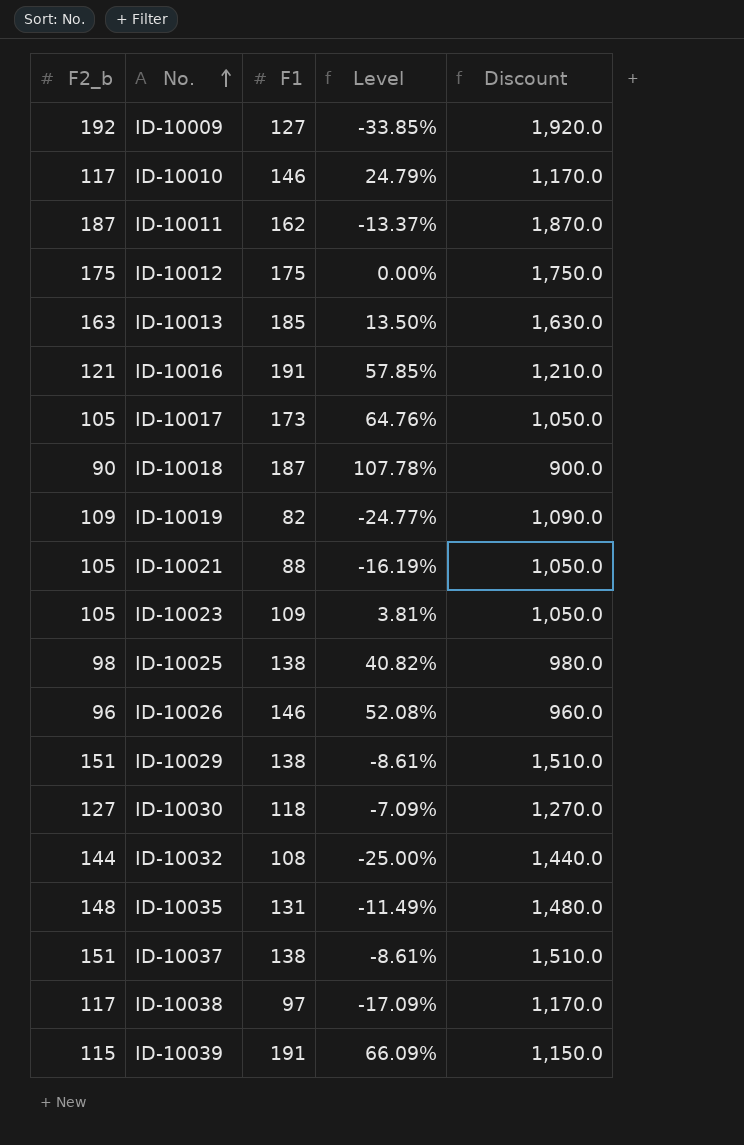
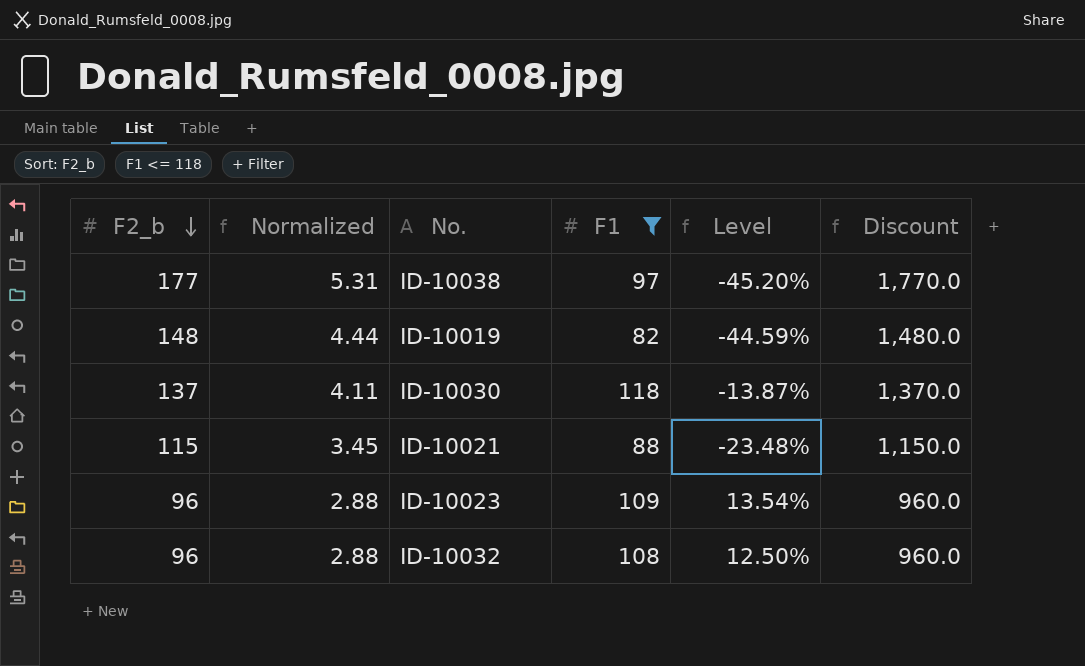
filter: none -> F1 <= 118
row order: No. ascending -> F2_b descending
column Normalized | formula: none -> [F2_b] * 0.03
ID-10038 | F2_b: 117 -> 177
ID-10038 | Level: -17.09% -> -45.20%
ID-10038 | Discount: 1,170.0 -> 1,770.0
ID-10019 | F2_b: 109 -> 148
ID-10019 | Level: -24.77% -> -44.59%
ID-10019 | Discount: 1,090.0 -> 1,480.0
ID-10030 | F2_b: 127 -> 137
ID-10030 | Level: -7.09% -> -13.87%
ID-10030 | Discount: 1,270.0 -> 1,370.0
ID-10021 | F2_b: 105 -> 115
ID-10021 | Level: -16.19% -> -23.48%
ID-10021 | Discount: 1,050.0 -> 1,150.0
ID-10023 | F2_b: 105 -> 96
ID-10023 | Level: 3.81% -> 13.54%
ID-10023 | Discount: 1,050.0 -> 960.0
ID-10032 | F2_b: 144 -> 96
ID-10032 | Level: -25.00% -> 12.50%
ID-10032 | Discount: 1,440.0 -> 960.0

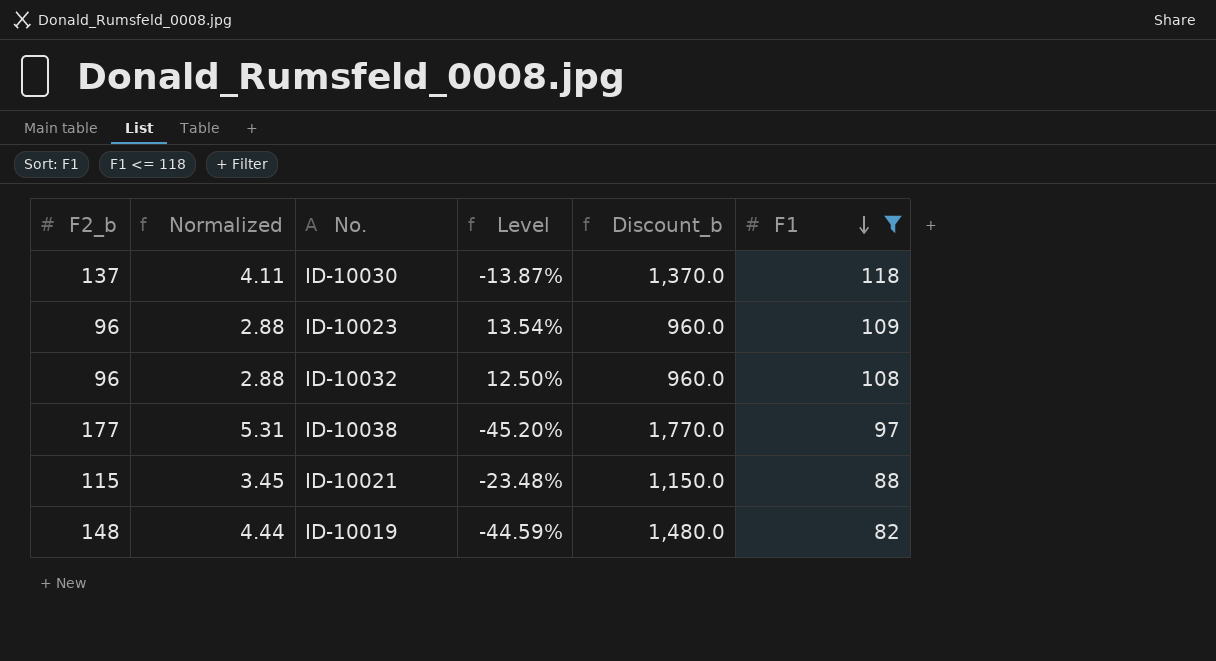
row order: F2_b descending -> F1 descending
column name: Discount -> Discount_b
column F1 | position: 4 -> 6

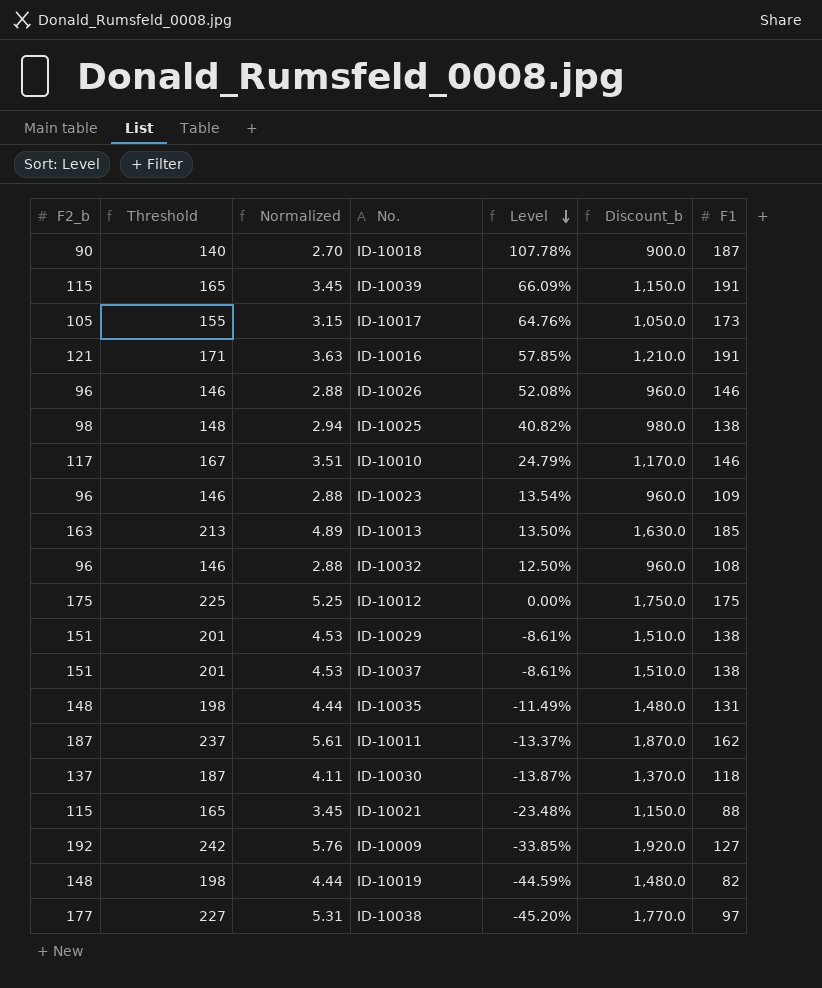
filter: F1 <= 118 -> none
row order: F1 descending -> Level descending
column Threshold | formula: none -> [F2_b] + 50

